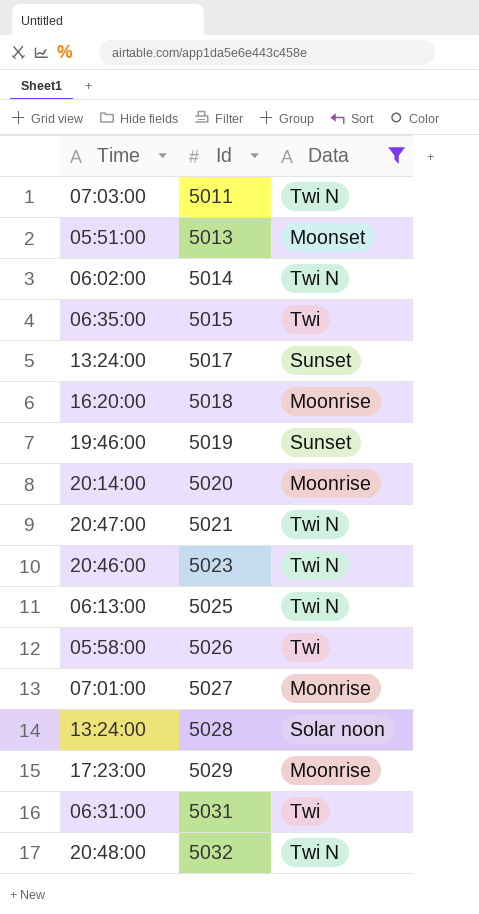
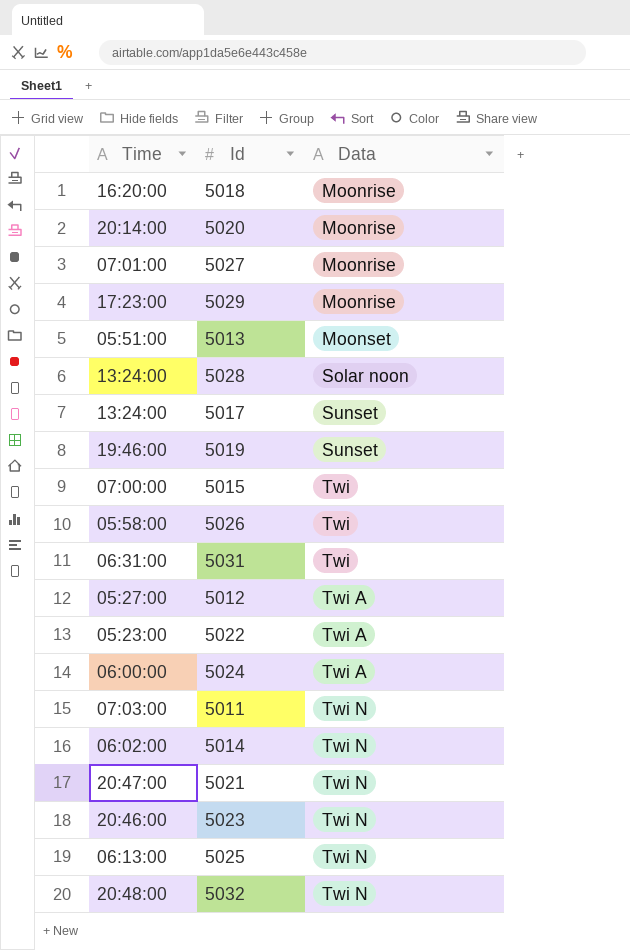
filter: Data != Twi A -> none
row order: Id ascending -> Data ascending
5015 | Time: 06:35:00 -> 07:00:00

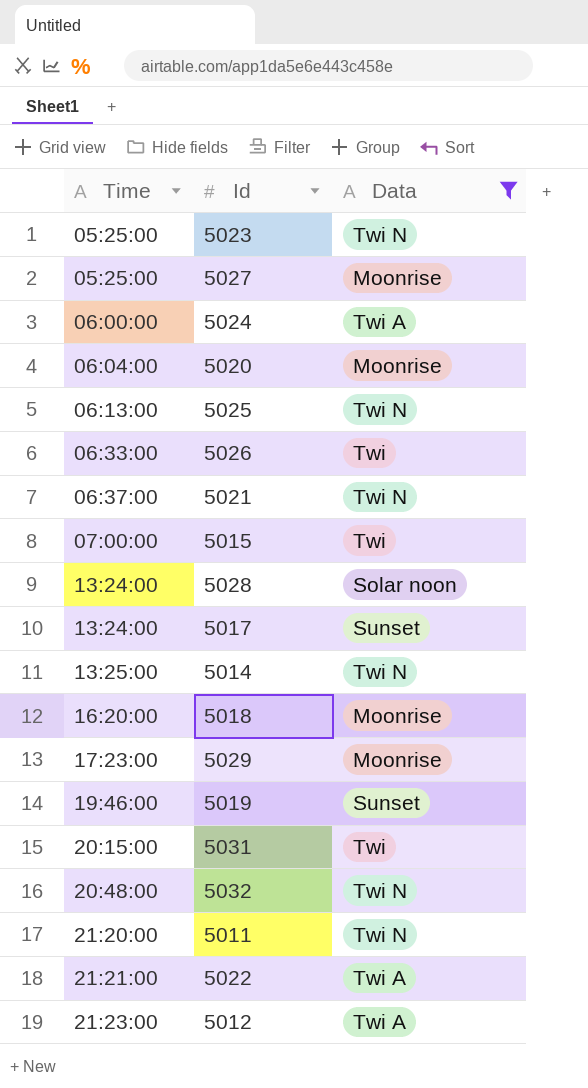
filter: none -> Data != Moonset
row order: Data ascending -> Time ascending
5023 | Time: 20:46:00 -> 05:25:00
5027 | Time: 07:01:00 -> 05:25:00
5020 | Time: 20:14:00 -> 06:04:00
5026 | Time: 05:58:00 -> 06:33:00
5021 | Time: 20:47:00 -> 06:37:00
5014 | Time: 06:02:00 -> 13:25:00
5031 | Time: 06:31:00 -> 20:15:00
5011 | Time: 07:03:00 -> 21:20:00
5022 | Time: 05:23:00 -> 21:21:00
5012 | Time: 05:27:00 -> 21:23:00

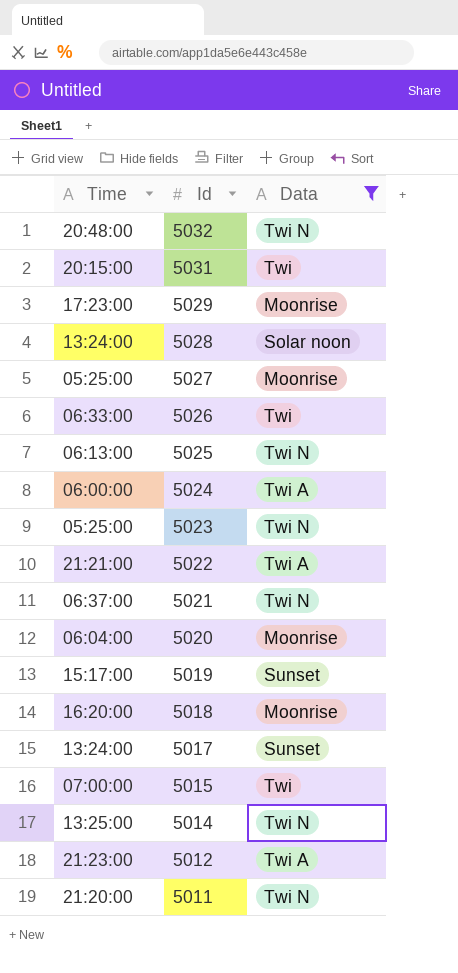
row order: Time ascending -> Id descending
5019 | Time: 19:46:00 -> 15:17:00

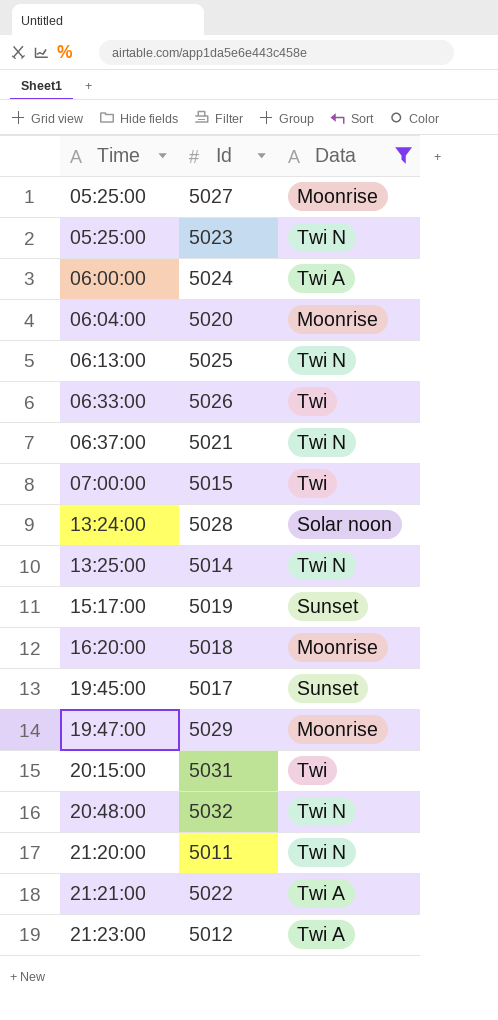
row order: Id descending -> Time ascending
5017 | Time: 13:24:00 -> 19:45:00
5029 | Time: 17:23:00 -> 19:47:00

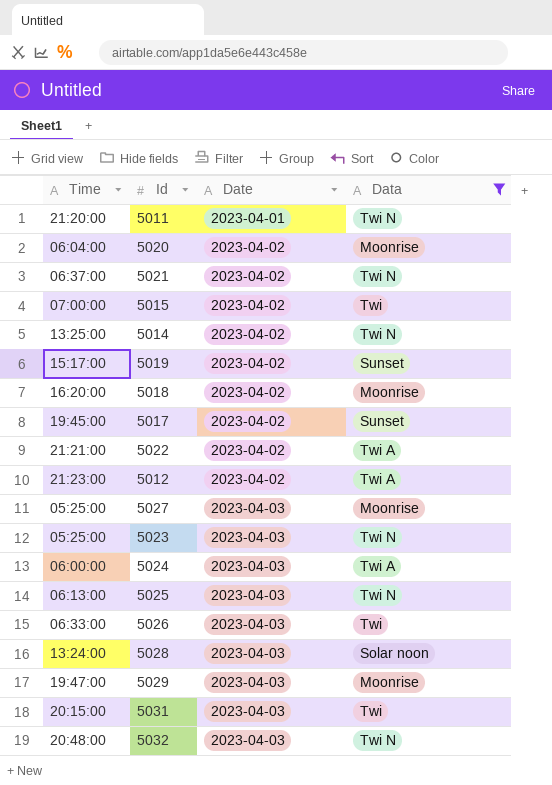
row order: Time ascending -> Date ascending
column Date | position: none -> 3

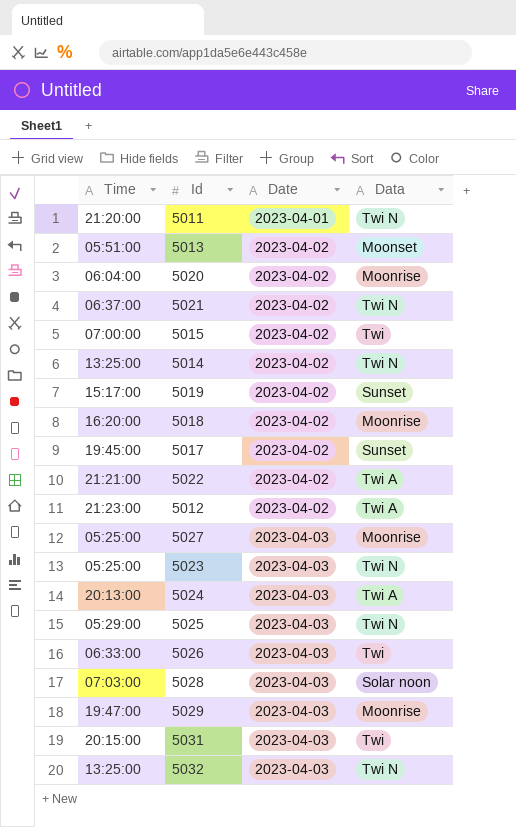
filter: Data != Moonset -> none
5024 | Time: 06:00:00 -> 20:13:00
5025 | Time: 06:13:00 -> 05:29:00
5028 | Time: 13:24:00 -> 07:03:00
5032 | Time: 20:48:00 -> 13:25:00

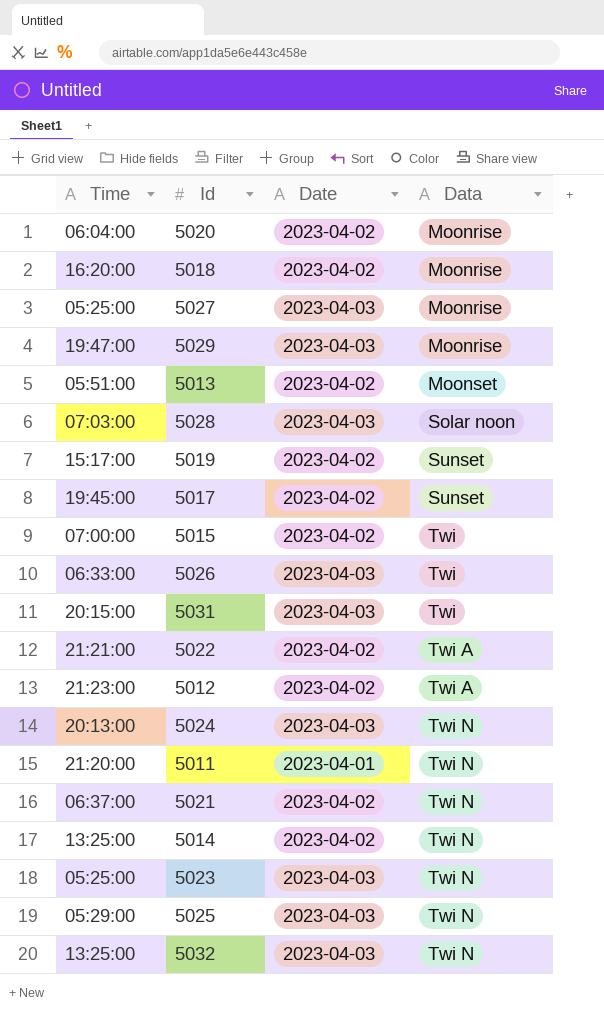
row order: Date ascending -> Data ascending
5024 | Data: Twi A -> Twi N

